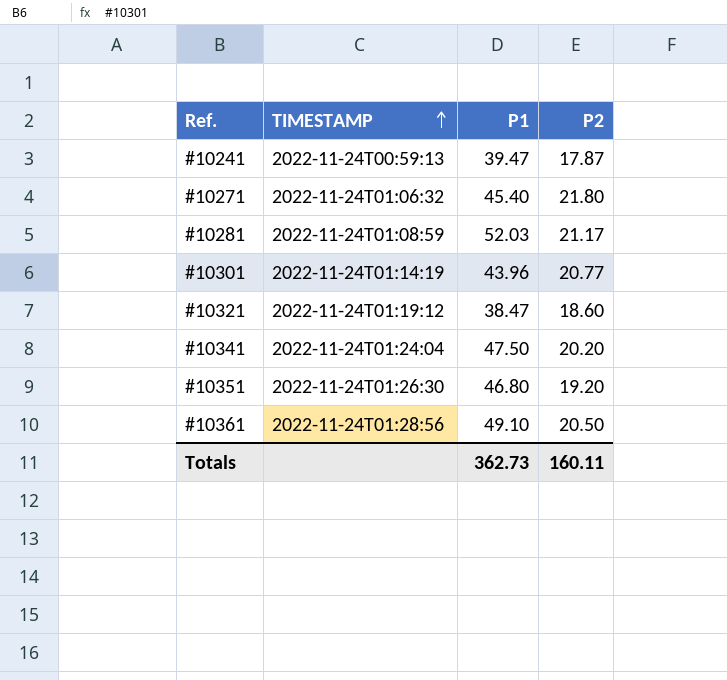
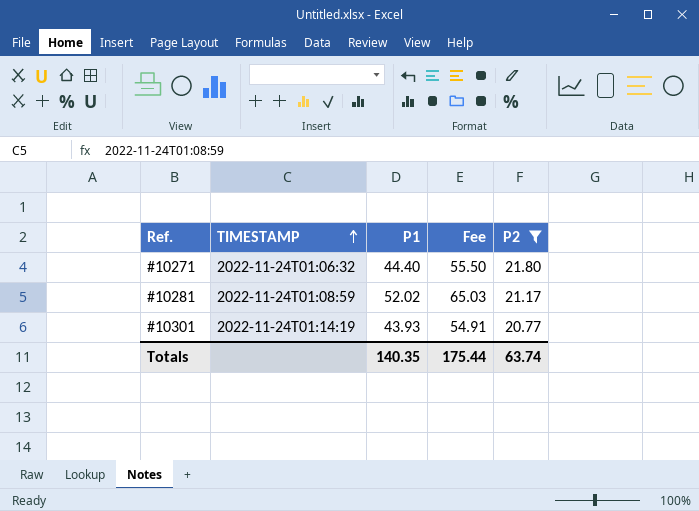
filter: none -> P2 >= 20.77
column Fee | formula: none -> [P1] * 1.25
#10271 | P1: 45.40 -> 44.40
#10281 | P1: 52.03 -> 52.02
#10301 | P1: 43.96 -> 43.93
Totals | P1: 362.73 -> 140.35
Totals | P2: 160.11 -> 63.74

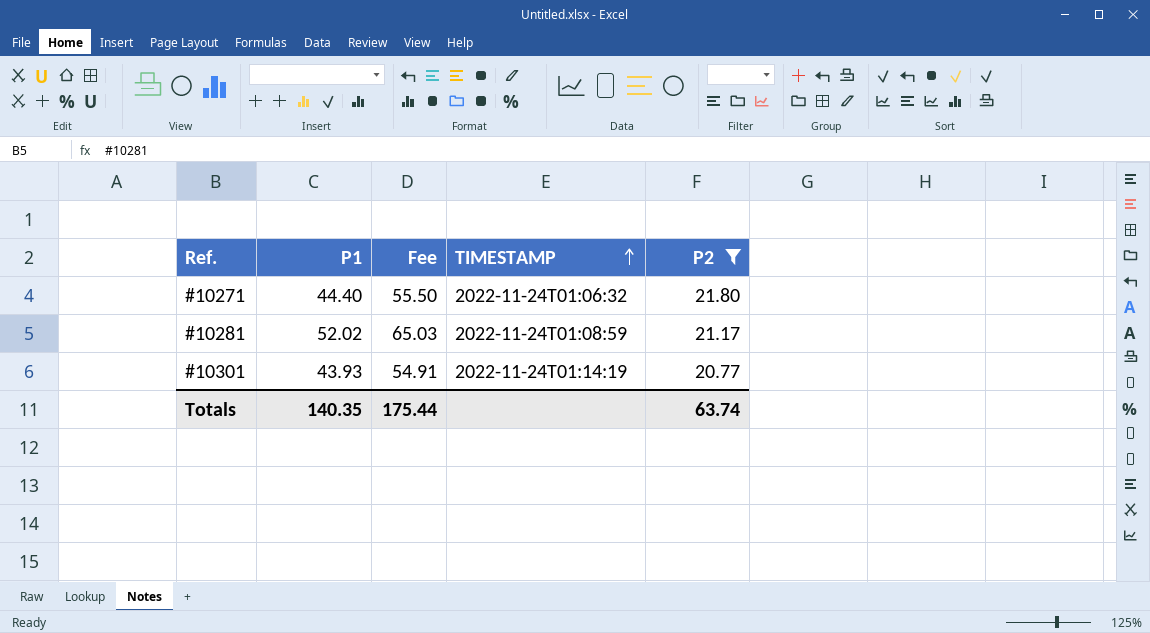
column TIMESTAMP | position: 2 -> 4

